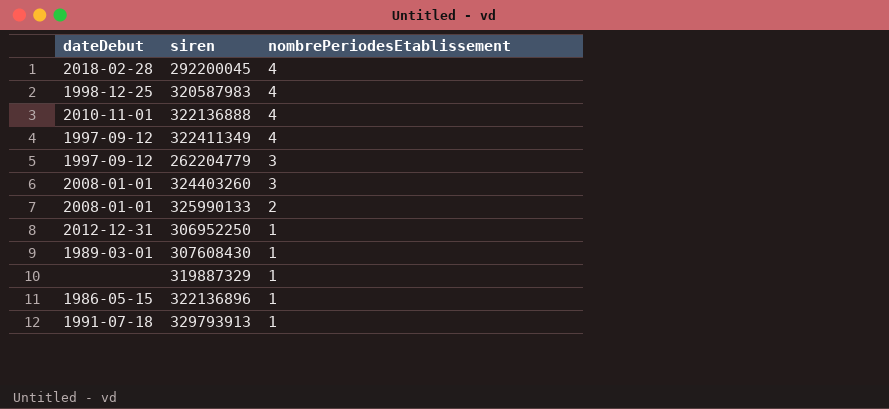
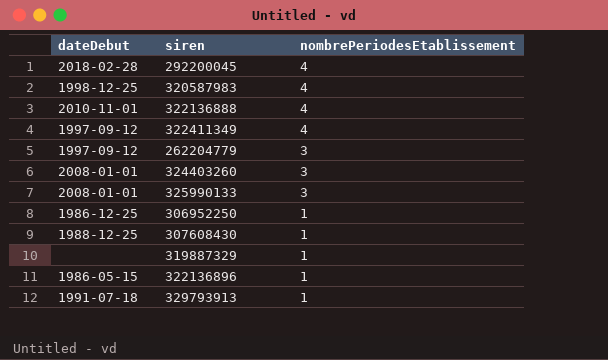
325990133 | nombrePeriodesEtablissement: 2 -> 3
306952250 | dateDebut: 2012-12-31 -> 1986-12-25
307608430 | dateDebut: 1989-03-01 -> 1988-12-25

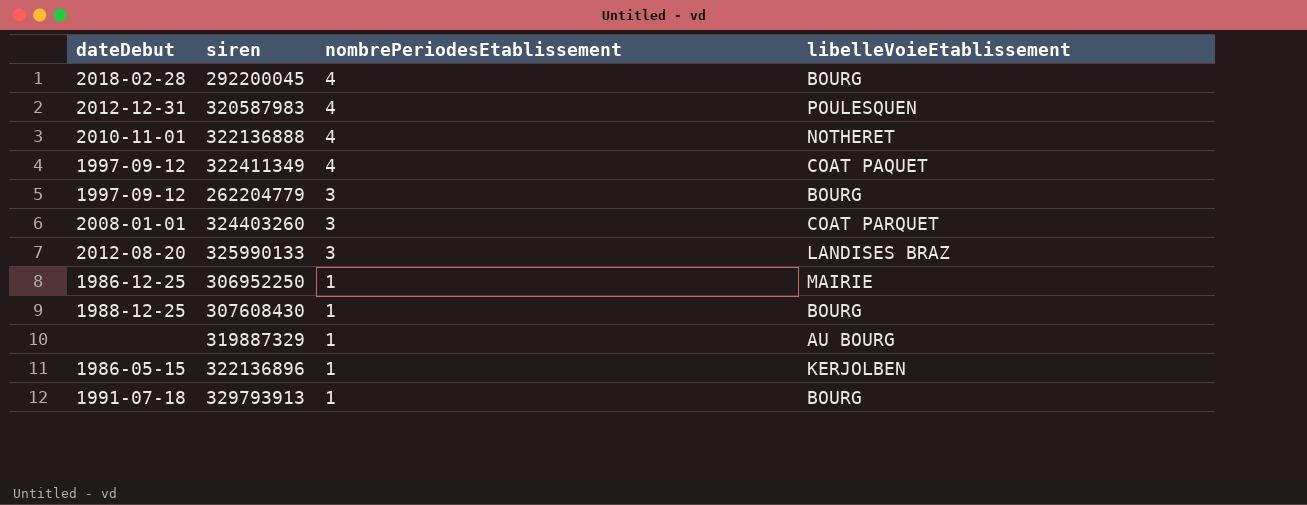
column libelleVoieEtablissement | position: none -> 4
320587983 | dateDebut: 1998-12-25 -> 2012-12-31
325990133 | dateDebut: 2008-01-01 -> 2012-08-20

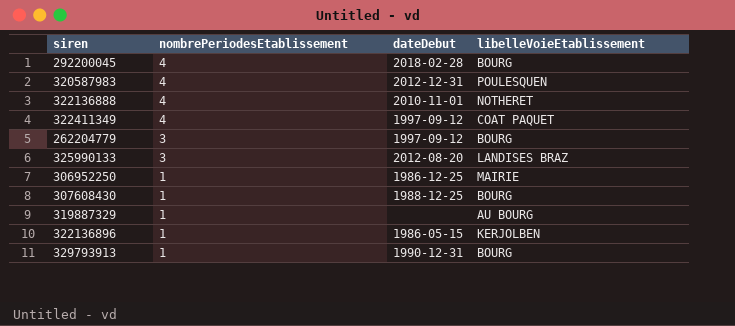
column dateDebut | position: 1 -> 3
row 324403260: 2008-01-01 | 3 | COAT PARQUET -> none
329793913 | dateDebut: 1991-07-18 -> 1990-12-31

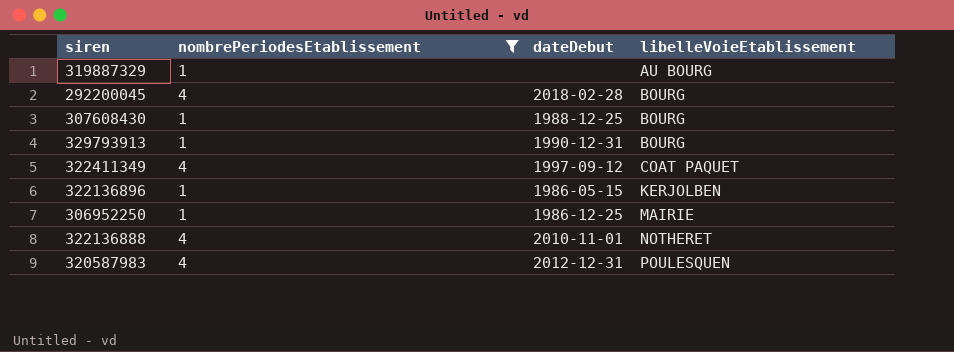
filter: none -> nombrePeriodesEtablissement != 3
row order: nombrePeriodesEtablissement descending -> libelleVoieEtablissement ascending

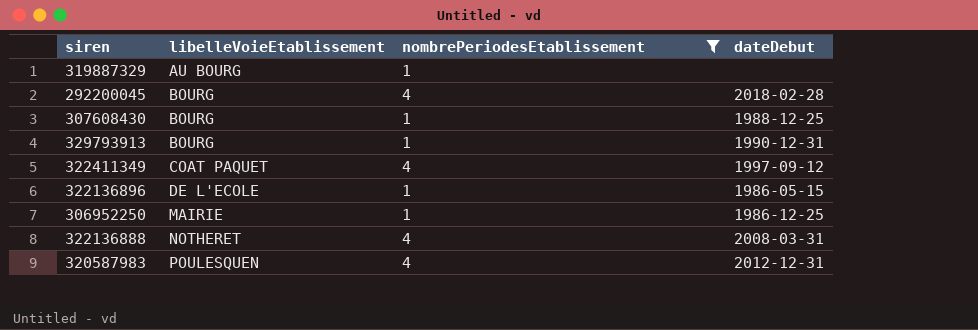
column libelleVoieEtablissement | position: 4 -> 2
322136896 | libelleVoieEtablissement: KERJOLBEN -> DE L'ECOLE
322136888 | dateDebut: 2010-11-01 -> 2008-03-31

